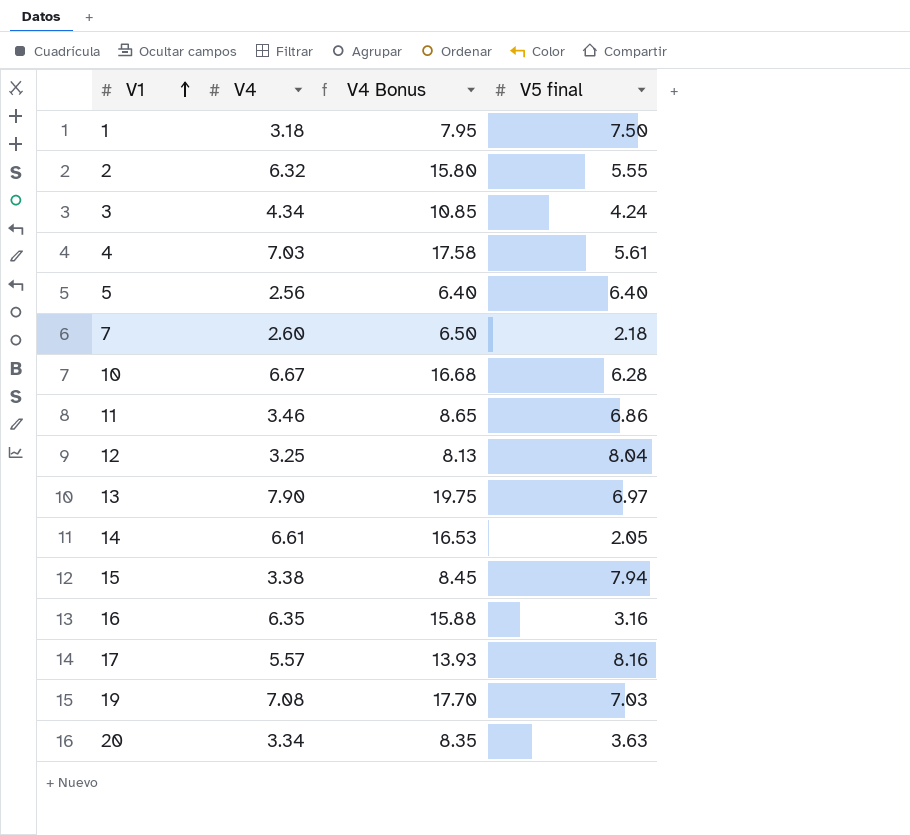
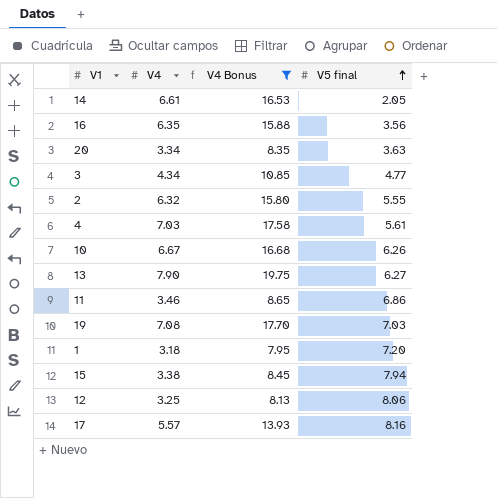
filter: none -> V4 Bonus >= 7.95
row order: V1 ascending -> V5 final ascending
16 | V5 final: 3.16 -> 3.56
3 | V5 final: 4.24 -> 4.77
10 | V5 final: 6.28 -> 6.26
13 | V5 final: 6.97 -> 6.27
1 | V5 final: 7.50 -> 7.20
12 | V5 final: 8.04 -> 8.06

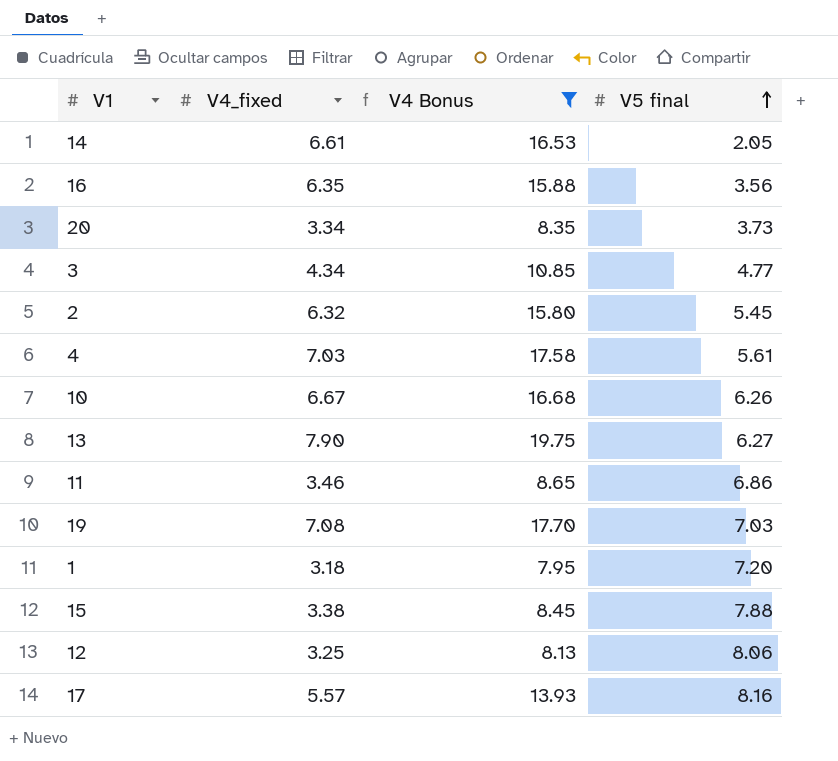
column name: V4 -> V4_fixed
20 | V5 final: 3.63 -> 3.73
2 | V5 final: 5.55 -> 5.45
15 | V5 final: 7.94 -> 7.88

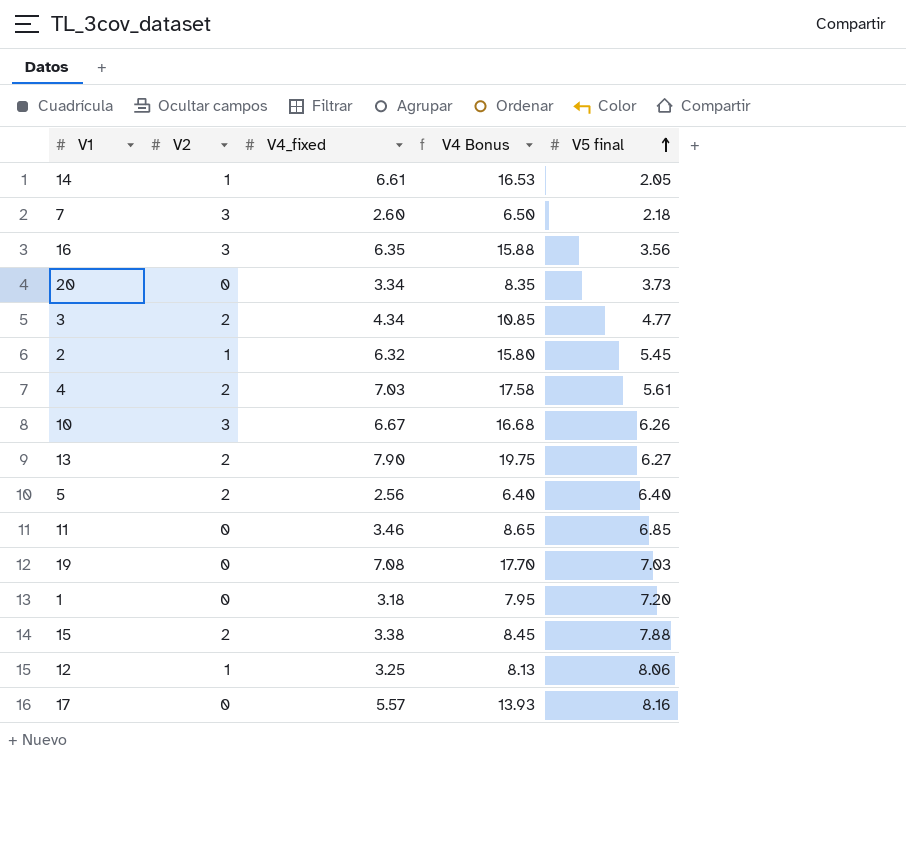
filter: V4 Bonus >= 7.95 -> none
column V2 | position: none -> 2
11 | V5 final: 6.86 -> 6.85

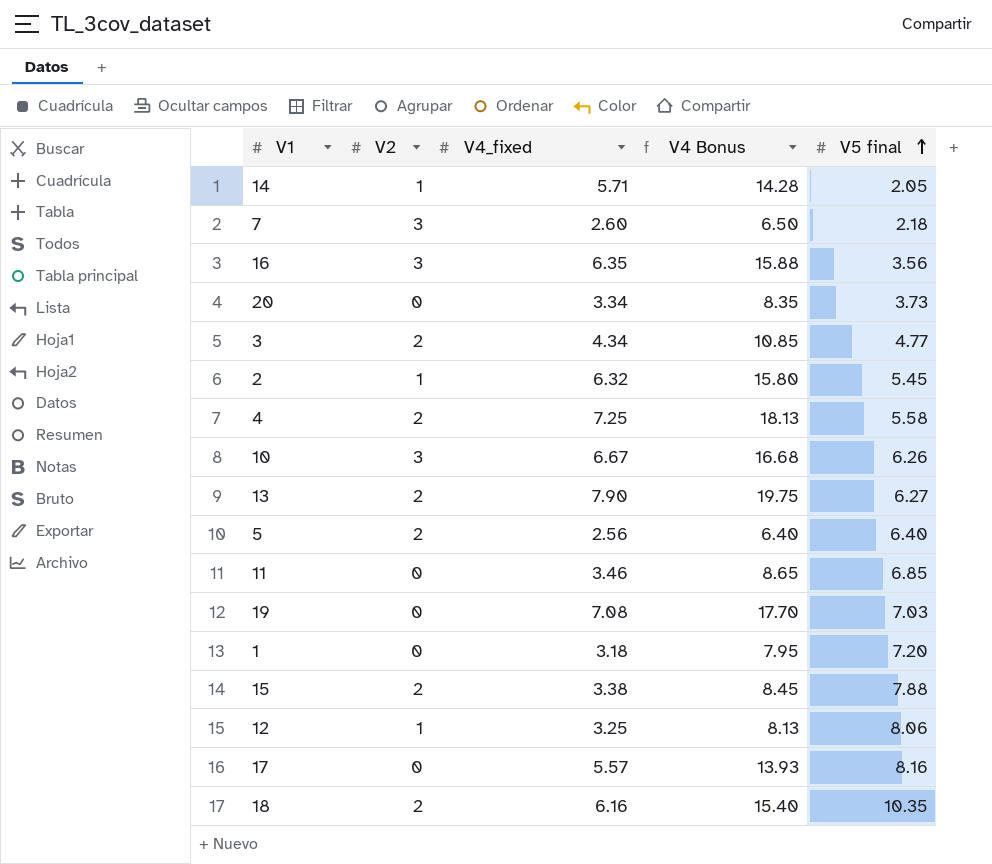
14 | V4_fixed: 6.61 -> 5.71
14 | V4 Bonus: 16.53 -> 14.28
4 | V4_fixed: 7.03 -> 7.25
4 | V4 Bonus: 17.58 -> 18.13
4 | V5 final: 5.61 -> 5.58
row 18: none -> 2 | 6.16 | 15.40 | 10.35

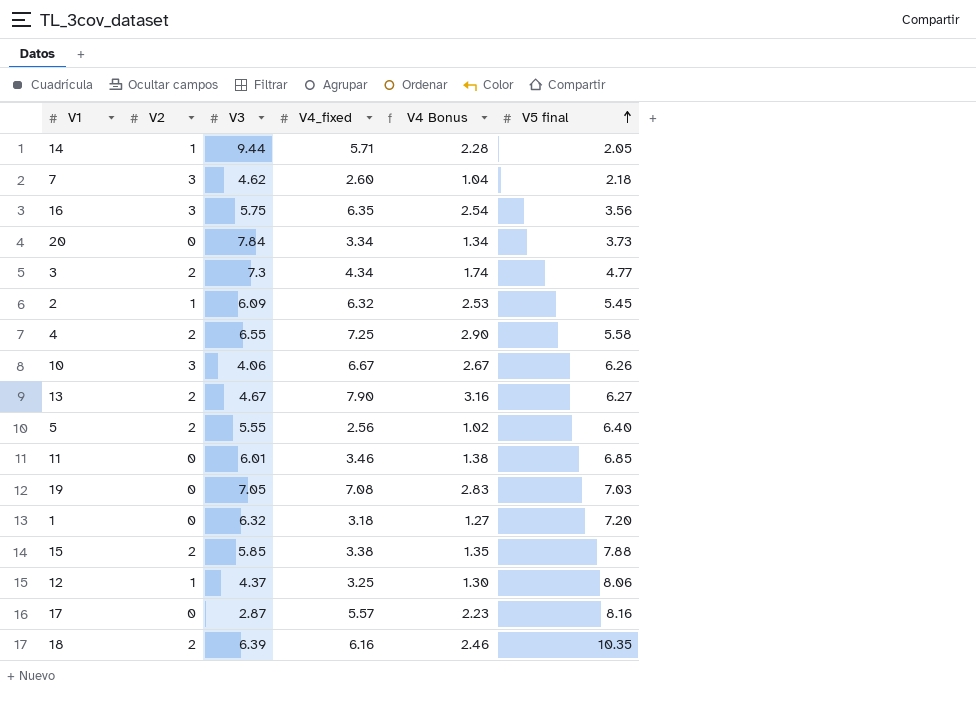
column V3 | position: none -> 3
column V4 Bonus | formula: [V4_fixed] * 2.5 -> [V4_fixed] * 0.4

